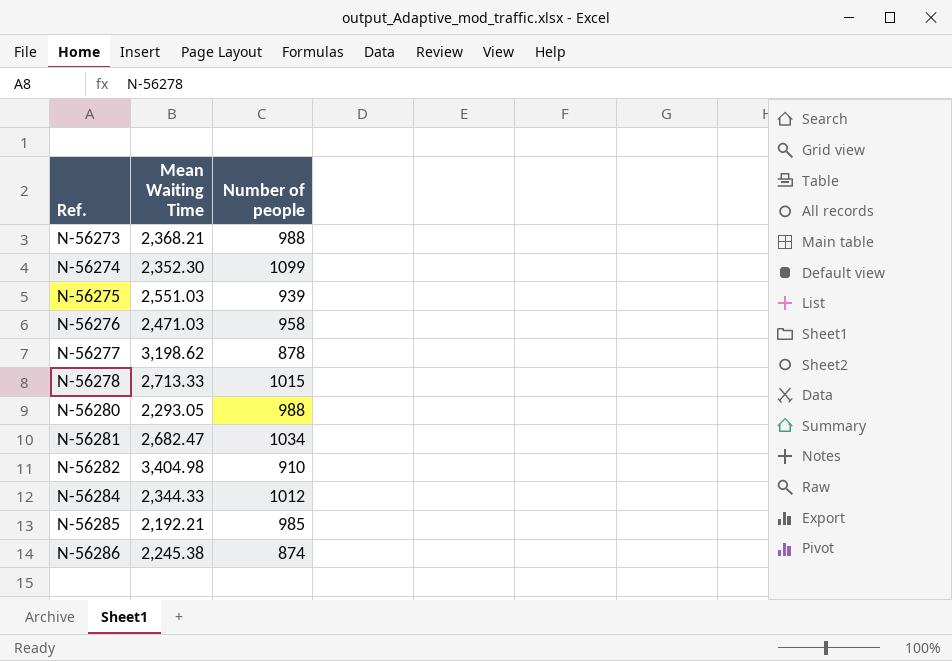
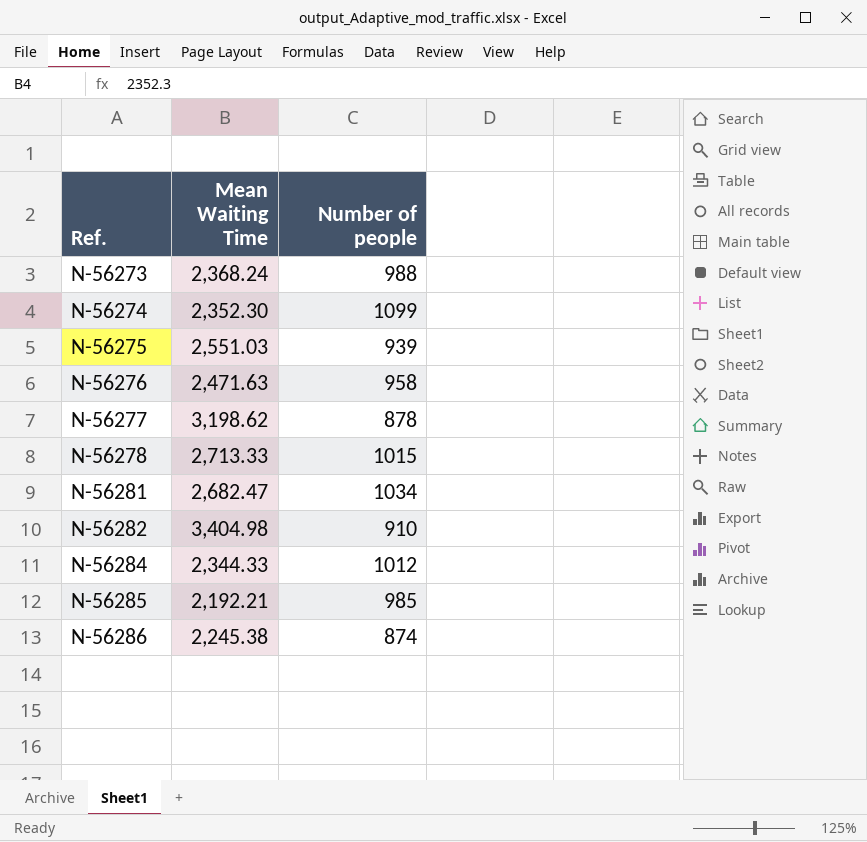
row N-56280: 2,293.05 | 988 -> none
N-56273 | Mean Waiting Time: 2,368.21 -> 2,368.24
N-56276 | Mean Waiting Time: 2,471.03 -> 2,471.63

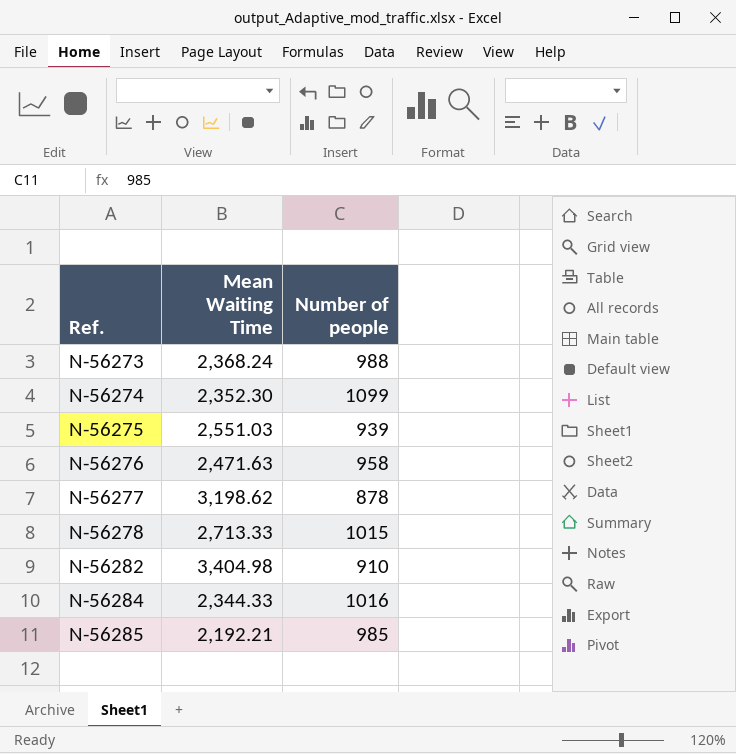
row N-56281: 2,682.47 | 1034 -> none
row N-56286: 2,245.38 | 874 -> none
N-56284 | Number of people: 1012 -> 1016

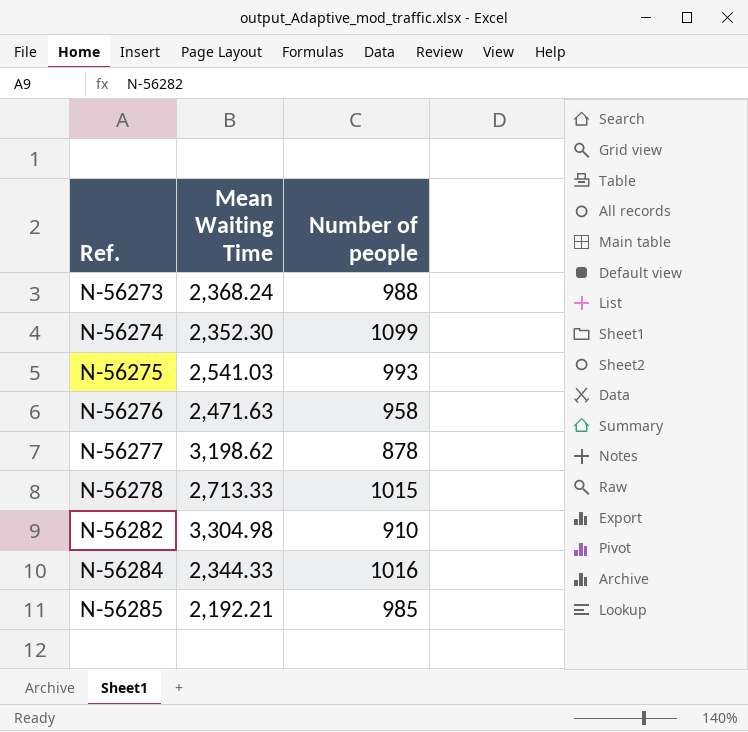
N-56275 | Mean Waiting Time: 2,551.03 -> 2,541.03
N-56275 | Number of people: 939 -> 993
N-56282 | Mean Waiting Time: 3,404.98 -> 3,304.98

